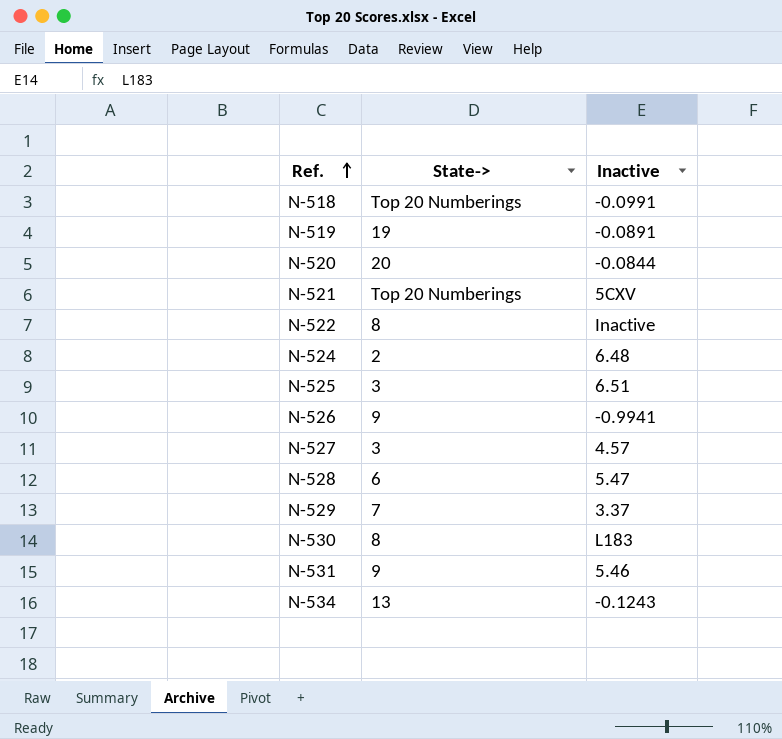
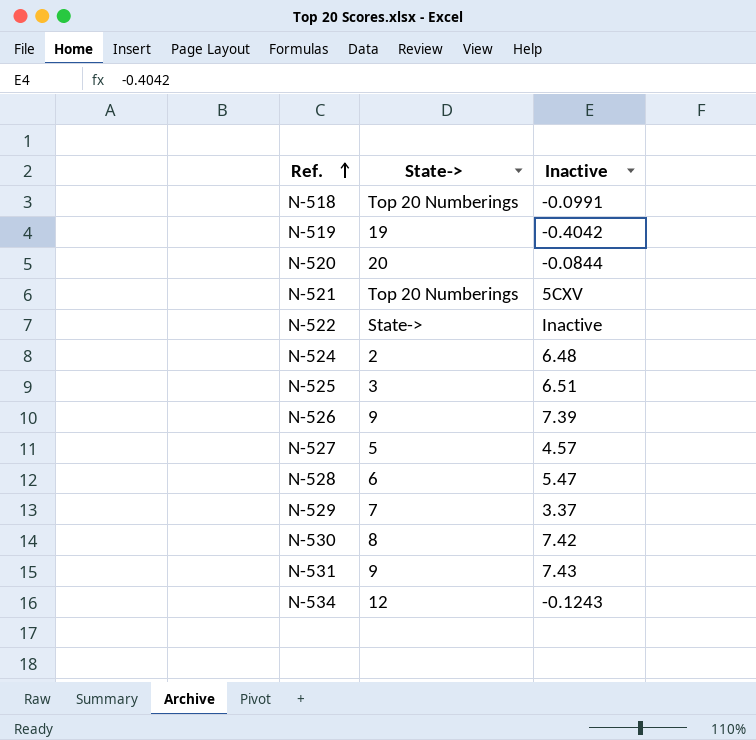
N-519 | Inactive: -0.0891 -> -0.4042
N-522 | State->: 8 -> State->
N-526 | Inactive: -0.9941 -> 7.39
N-527 | State->: 3 -> 5
N-530 | Inactive: L183 -> 7.42
N-531 | Inactive: 5.46 -> 7.43
N-534 | State->: 13 -> 12

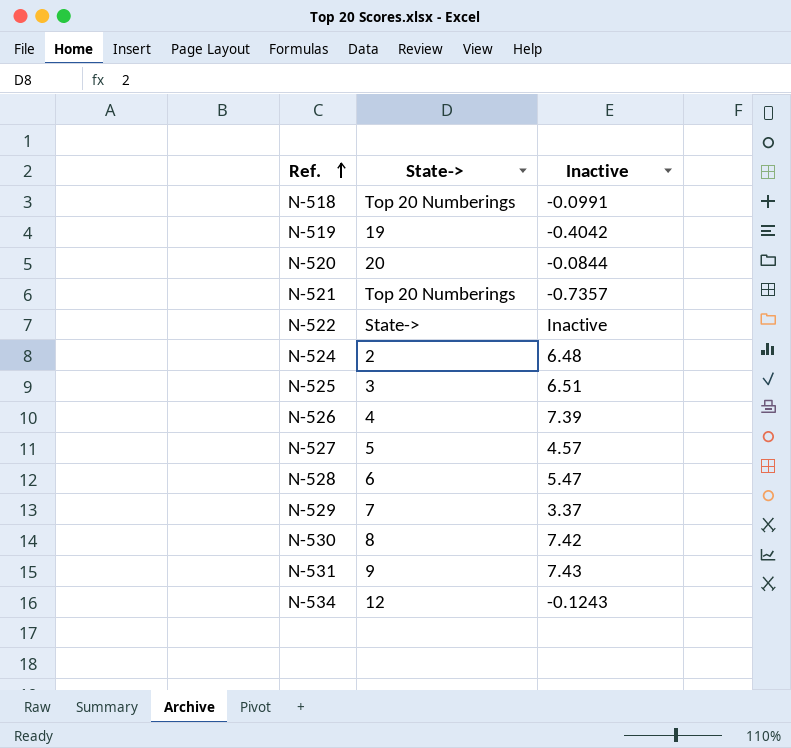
N-521 | Inactive: 5CXV -> -0.7357
N-526 | State->: 9 -> 4

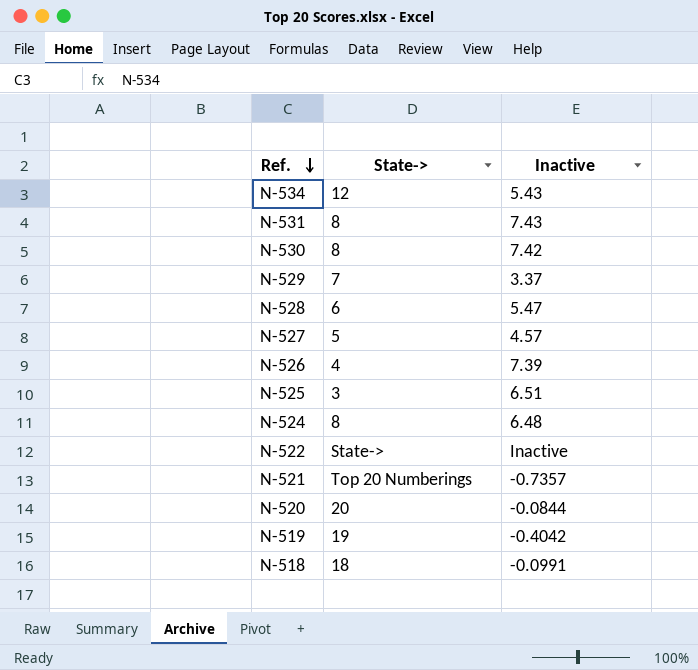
row order: Ref. ascending -> Ref. descending
N-534 | Inactive: -0.1243 -> 5.43
N-531 | State->: 9 -> 8
N-524 | State->: 2 -> 8
N-518 | State->: Top 20 Numberings -> 18

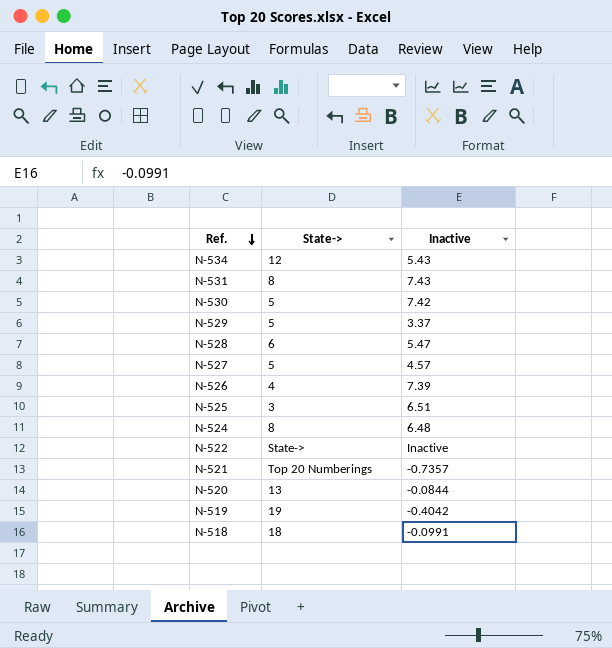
N-530 | State->: 8 -> 5
N-529 | State->: 7 -> 5
N-520 | State->: 20 -> 13

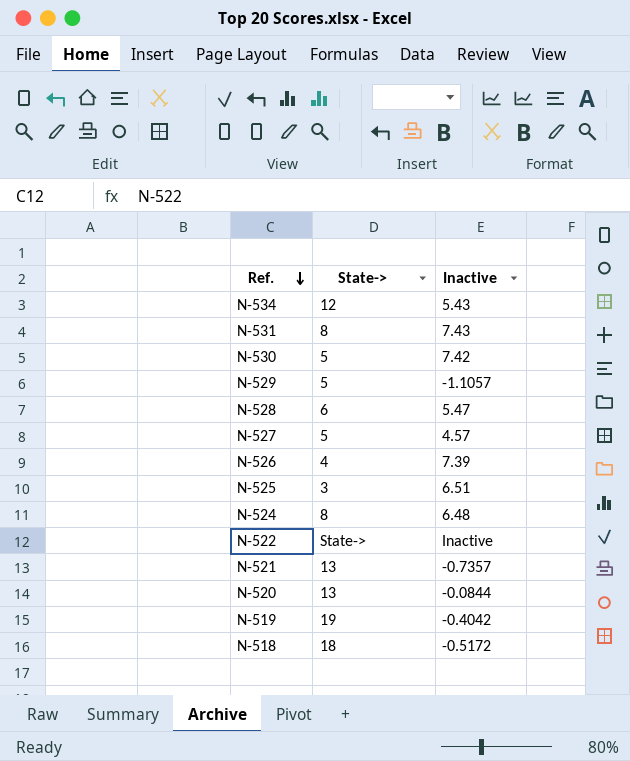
N-529 | Inactive: 3.37 -> -1.1057
N-521 | State->: Top 20 Numberings -> 13
N-518 | Inactive: -0.0991 -> -0.5172

